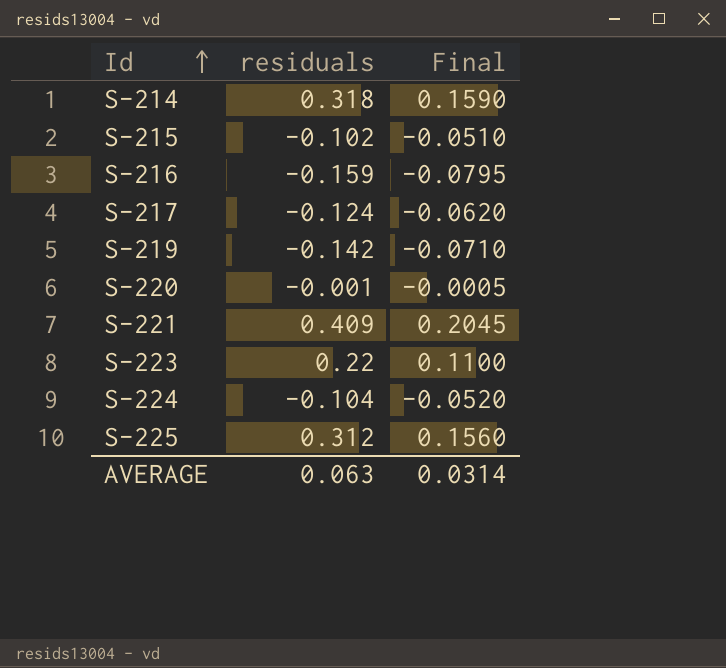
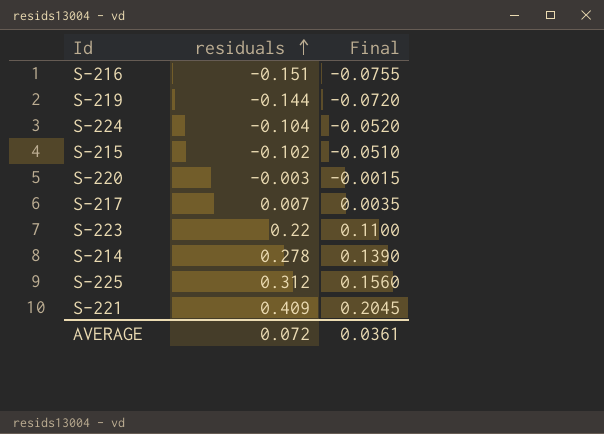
row order: Id ascending -> residuals ascending
S-216 | residuals: -0.159 -> -0.151
S-216 | Final: -0.0795 -> -0.0755
S-219 | residuals: -0.142 -> -0.144
S-219 | Final: -0.0710 -> -0.0720
S-220 | residuals: -0.001 -> -0.003
S-220 | Final: -0.0005 -> -0.0015
S-217 | residuals: -0.124 -> 0.007
S-217 | Final: -0.0620 -> 0.0035
S-214 | residuals: 0.318 -> 0.278
S-214 | Final: 0.1590 -> 0.1390
AVERAGE | residuals: 0.063 -> 0.072
AVERAGE | Final: 0.0314 -> 0.0361

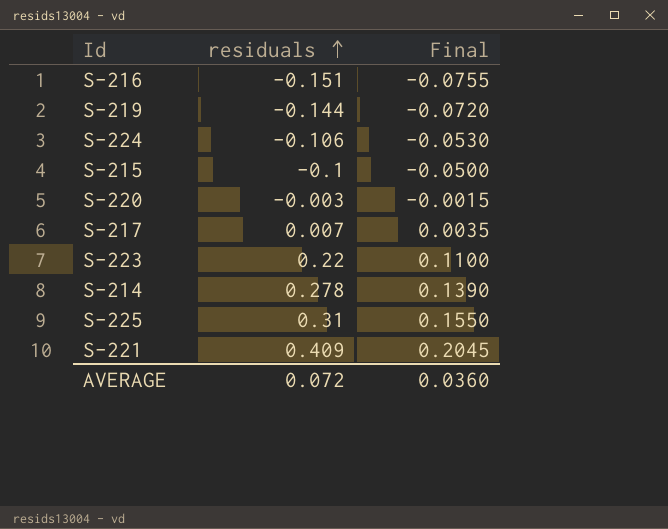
S-224 | residuals: -0.104 -> -0.106
S-224 | Final: -0.0520 -> -0.0530
S-215 | residuals: -0.102 -> -0.1
S-215 | Final: -0.0510 -> -0.0500
S-225 | residuals: 0.312 -> 0.31
S-225 | Final: 0.1560 -> 0.1550
AVERAGE | Final: 0.0361 -> 0.0360

